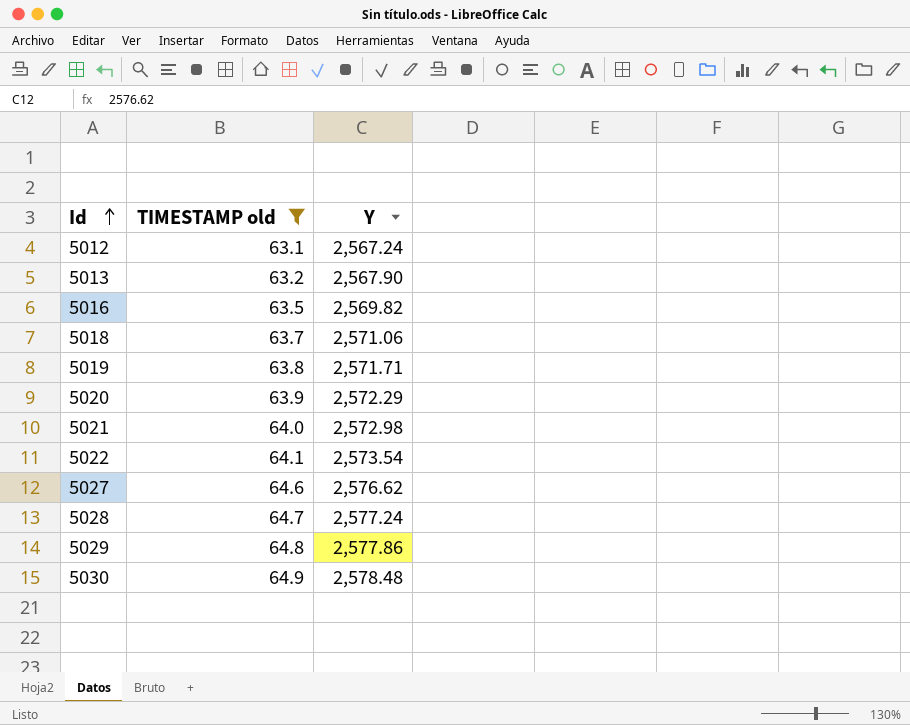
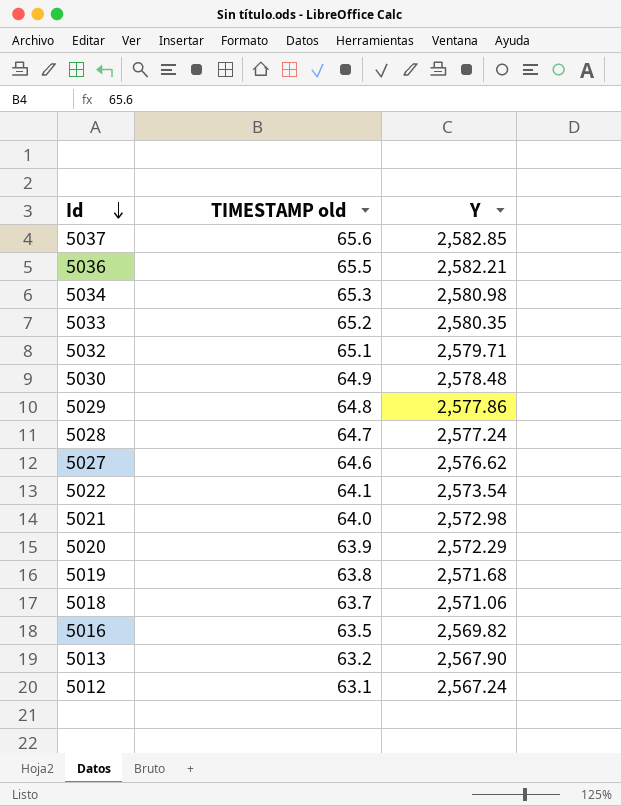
filter: TIMESTAMP old <= 64.9 -> none
row order: Id ascending -> Id descending
5019 | Y: 2,571.71 -> 2,571.68

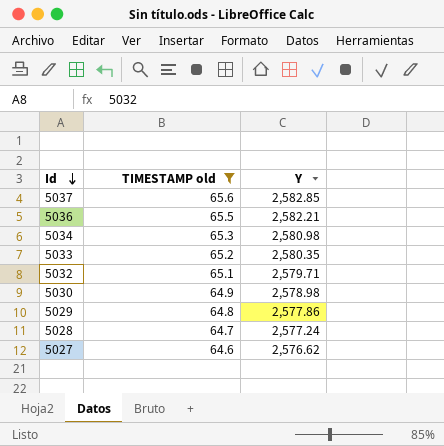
filter: none -> TIMESTAMP old >= 64.6
5030 | Y: 2,578.48 -> 2,578.98

